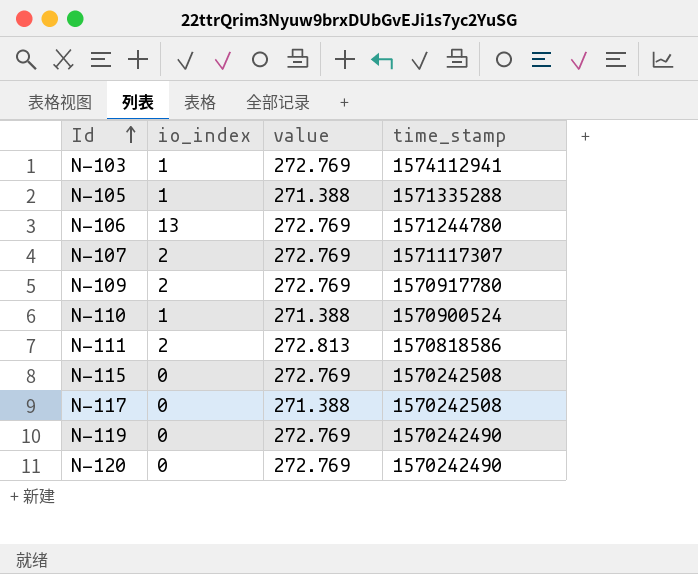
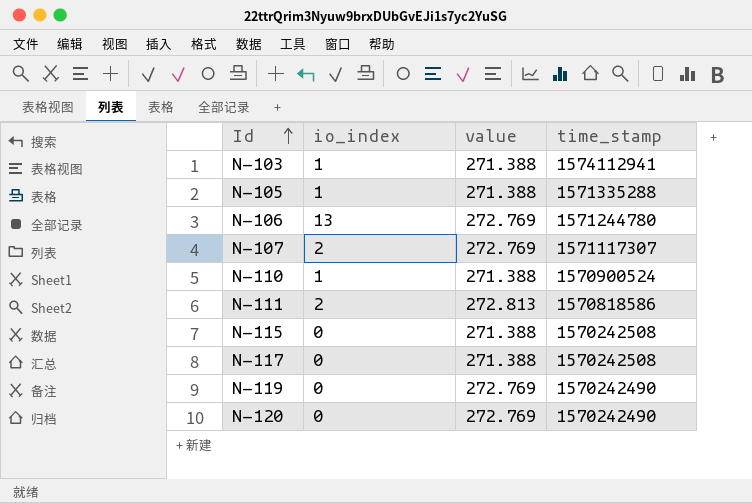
row N-109: 2 | 272.769 | 1570917780 -> none
N-103 | value: 272.769 -> 271.388
N-115 | value: 272.769 -> 271.388

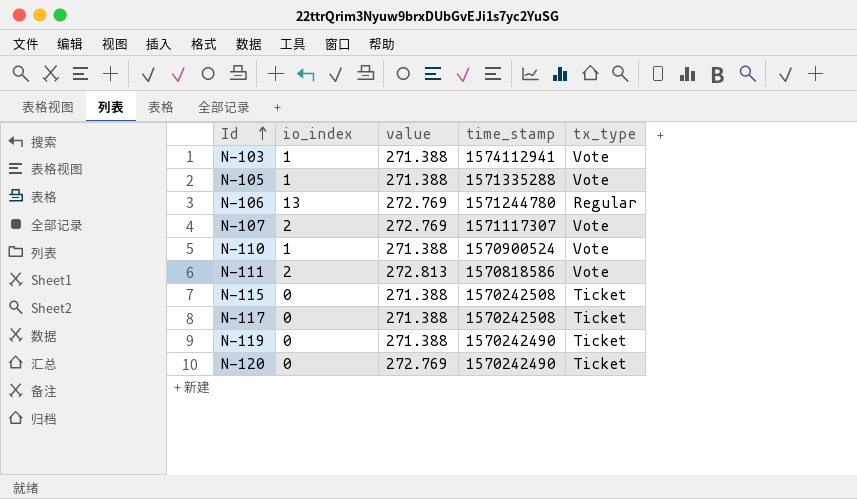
column tx_type | position: none -> 5
N-119 | value: 272.769 -> 271.388

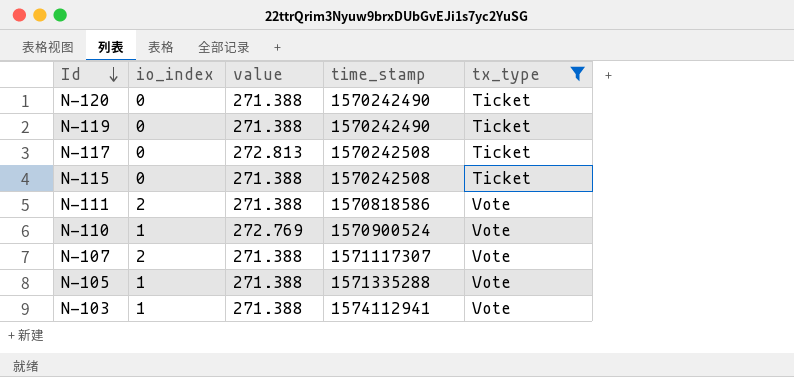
filter: none -> tx_type != Regular
row order: Id ascending -> Id descending
N-120 | value: 272.769 -> 271.388
N-117 | value: 271.388 -> 272.813
N-111 | value: 272.813 -> 271.388
N-110 | value: 271.388 -> 272.769
N-107 | value: 272.769 -> 271.388

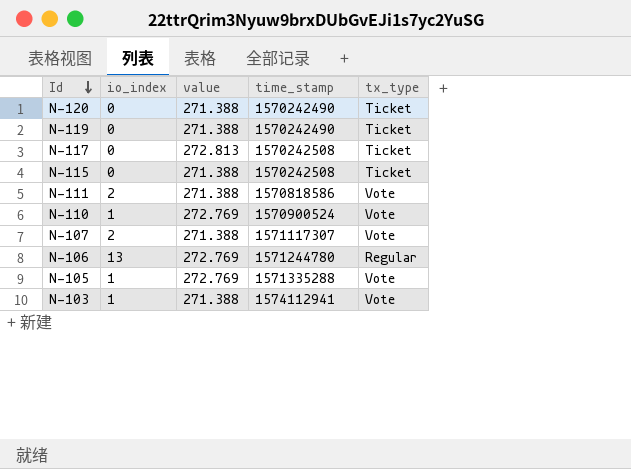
filter: tx_type != Regular -> none
N-105 | value: 271.388 -> 272.769

